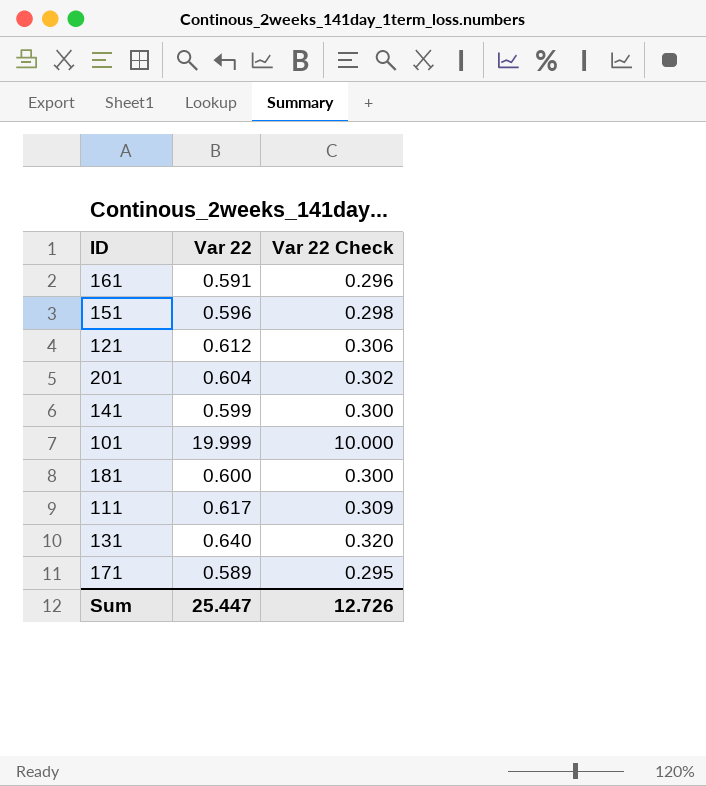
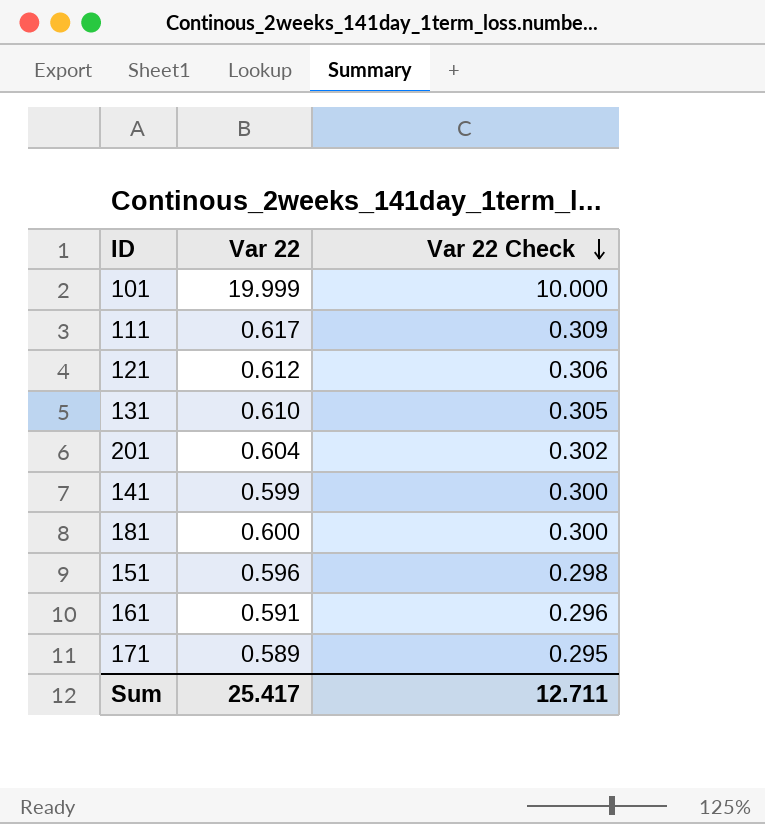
row order: none -> Var 22 Check descending
131 | Var 22: 0.640 -> 0.610
131 | Var 22 Check: 0.320 -> 0.305
Sum | Var 22: 25.447 -> 25.417
Sum | Var 22 Check: 12.726 -> 12.711

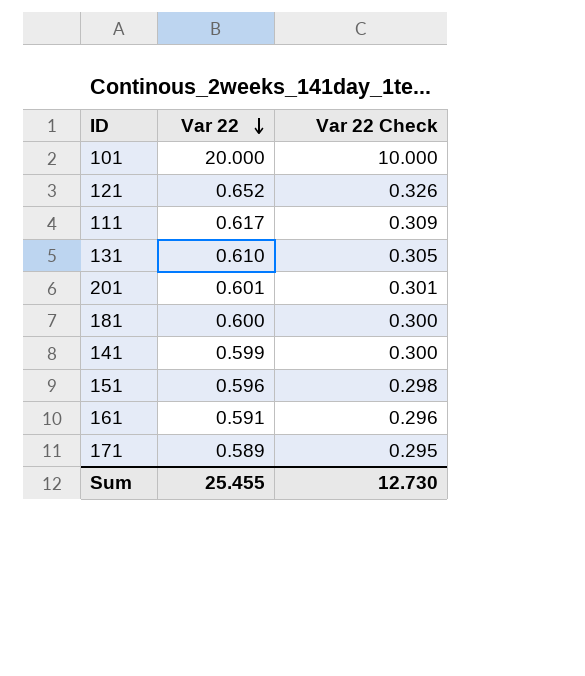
row order: Var 22 Check descending -> Var 22 descending
101 | Var 22: 19.999 -> 20.000
121 | Var 22: 0.612 -> 0.652
121 | Var 22 Check: 0.306 -> 0.326
201 | Var 22: 0.604 -> 0.601
201 | Var 22 Check: 0.302 -> 0.301
Sum | Var 22: 25.417 -> 25.455
Sum | Var 22 Check: 12.711 -> 12.730

